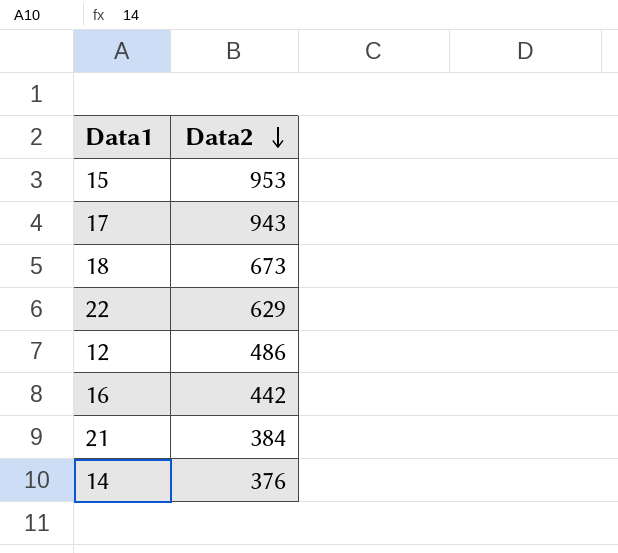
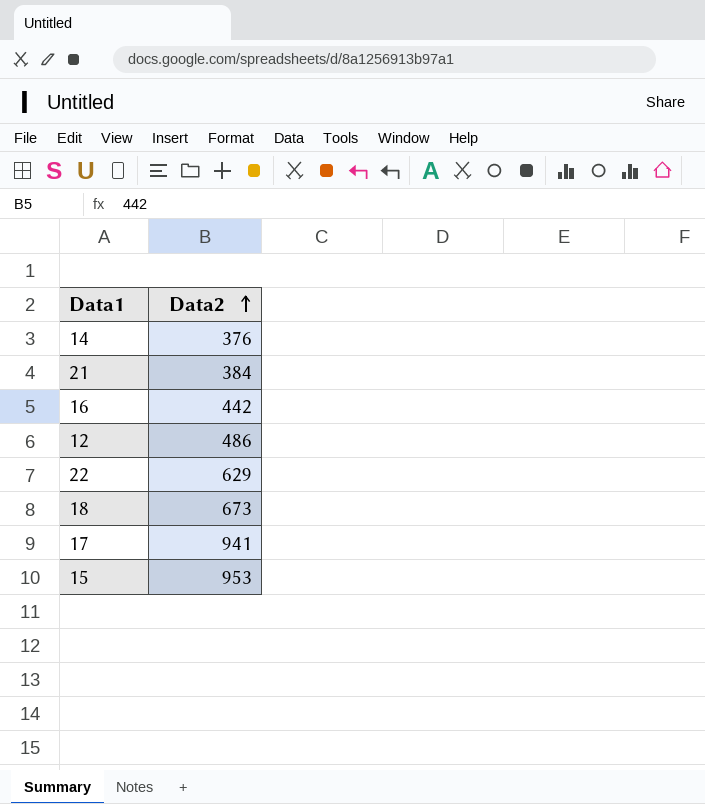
row order: Data2 descending -> Data2 ascending
17 | Data2: 943 -> 941

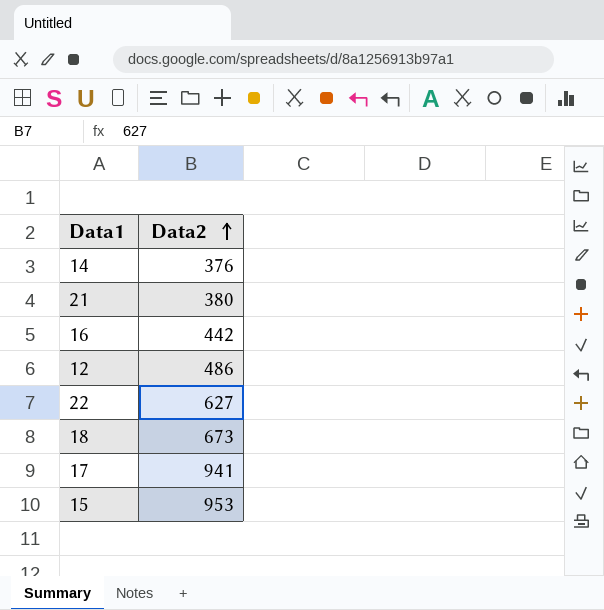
21 | Data2: 384 -> 380
22 | Data2: 629 -> 627

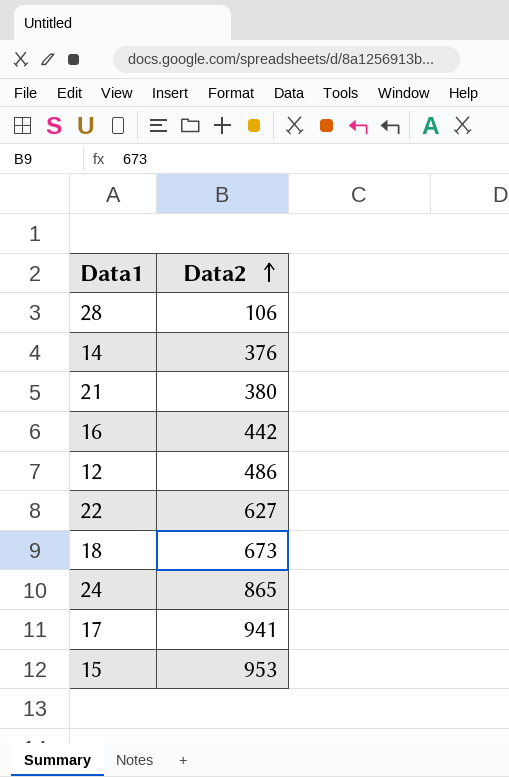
row 28: none -> 106
row 24: none -> 865

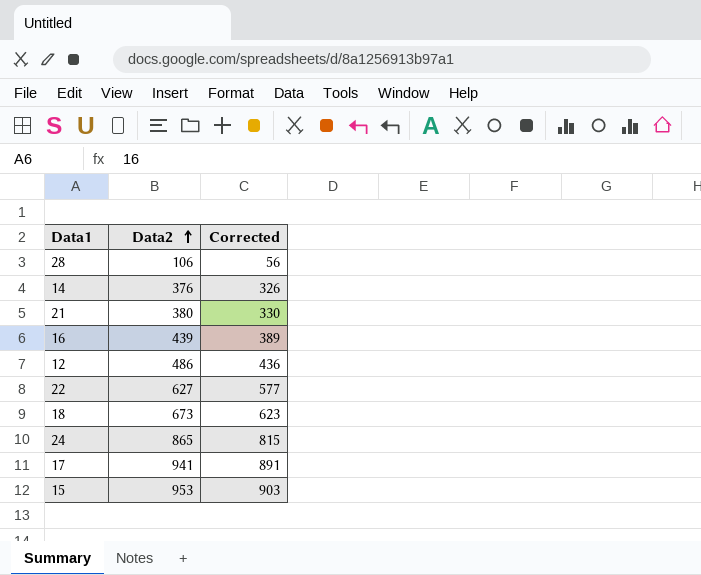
column Corrected | formula: none -> [Data2] - 50
16 | Data2: 442 -> 439

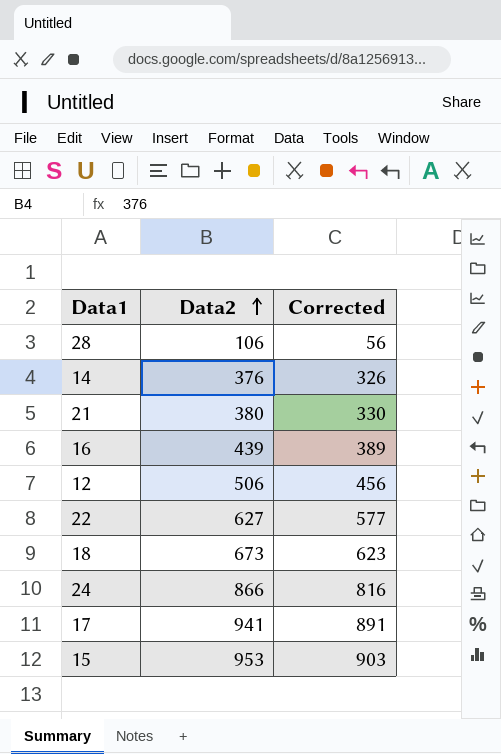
12 | Data2: 486 -> 506
12 | Corrected: 436 -> 456
24 | Data2: 865 -> 866
24 | Corrected: 815 -> 816

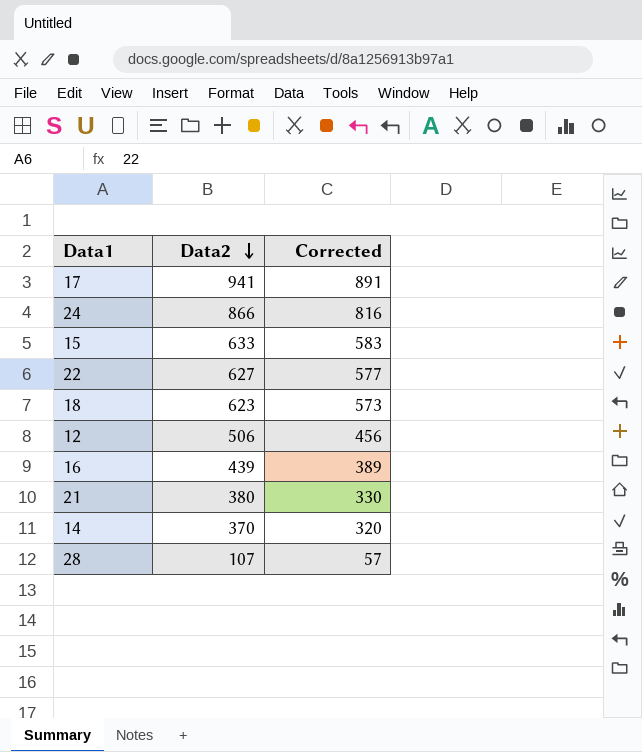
row order: Data2 ascending -> Data2 descending
15 | Data2: 953 -> 633
15 | Corrected: 903 -> 583
18 | Data2: 673 -> 623
18 | Corrected: 623 -> 573
14 | Data2: 376 -> 370
14 | Corrected: 326 -> 320
28 | Data2: 106 -> 107
28 | Corrected: 56 -> 57

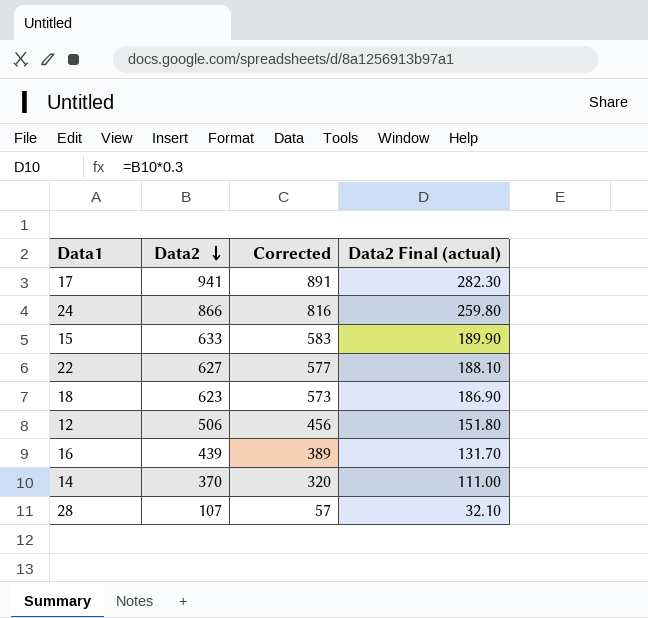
column Data2 Final (actual) | formula: none -> [Data2] * 0.3
row 21: 380 | 330 -> none

